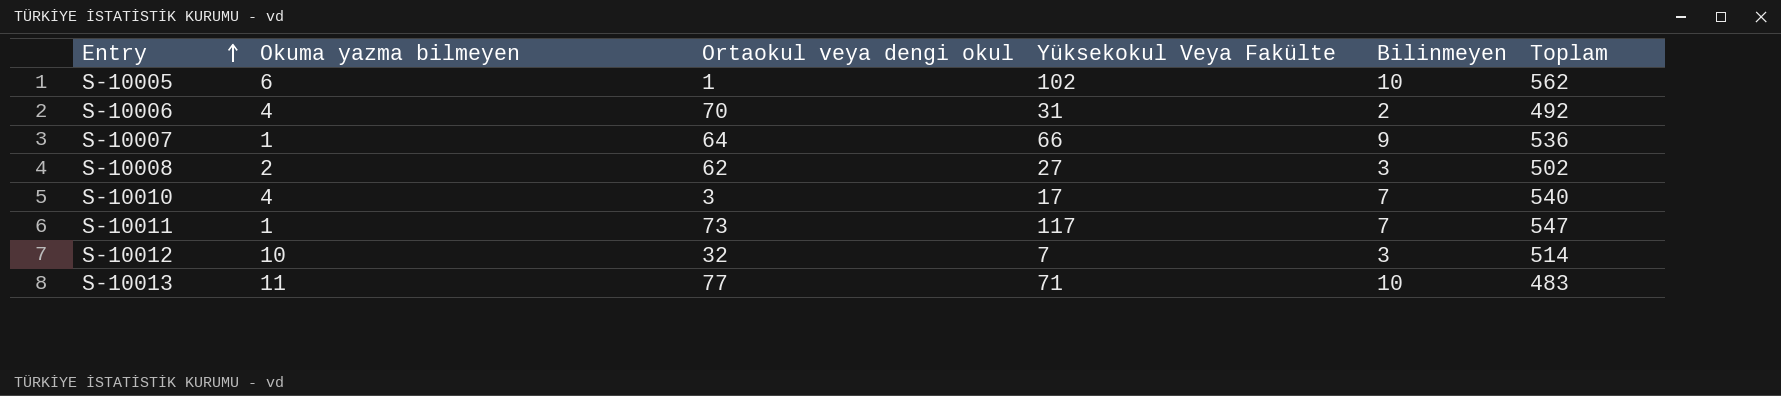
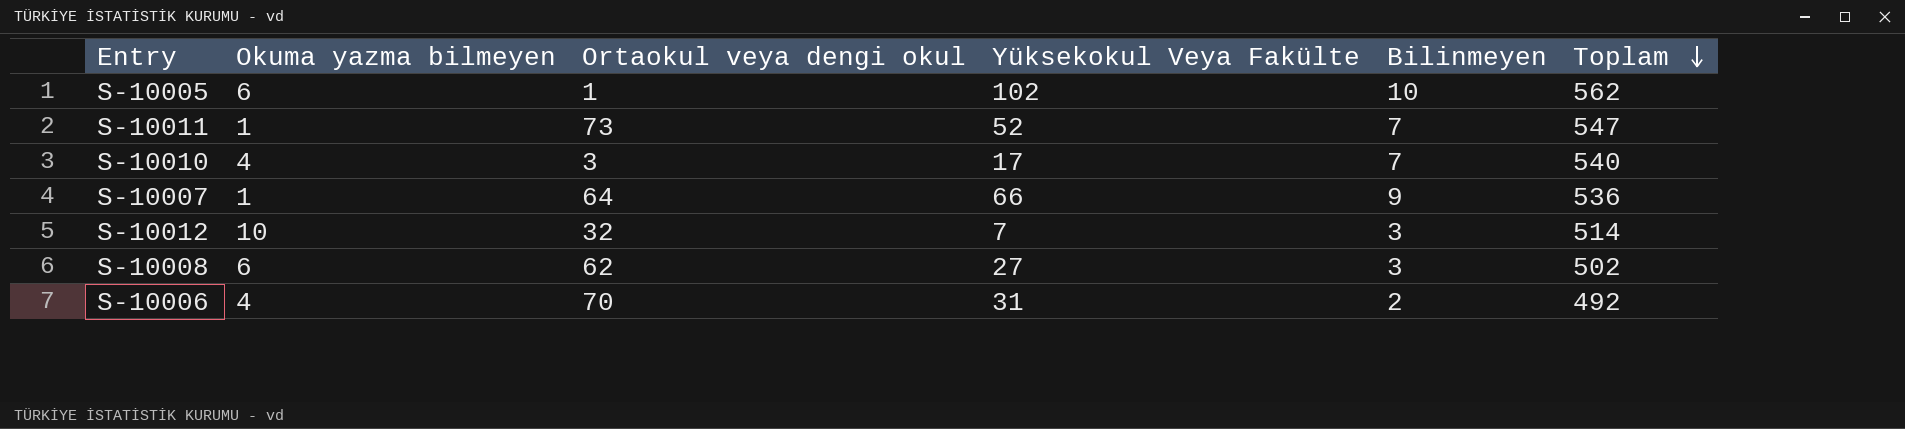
row order: Entry ascending -> Toplam descending
row S-10013: 11 | 77 | 71 | 10 | 483 -> none
S-10011 | Yüksekokul Veya Fakülte: 117 -> 52
S-10008 | Okuma yazma bilmeyen: 2 -> 6

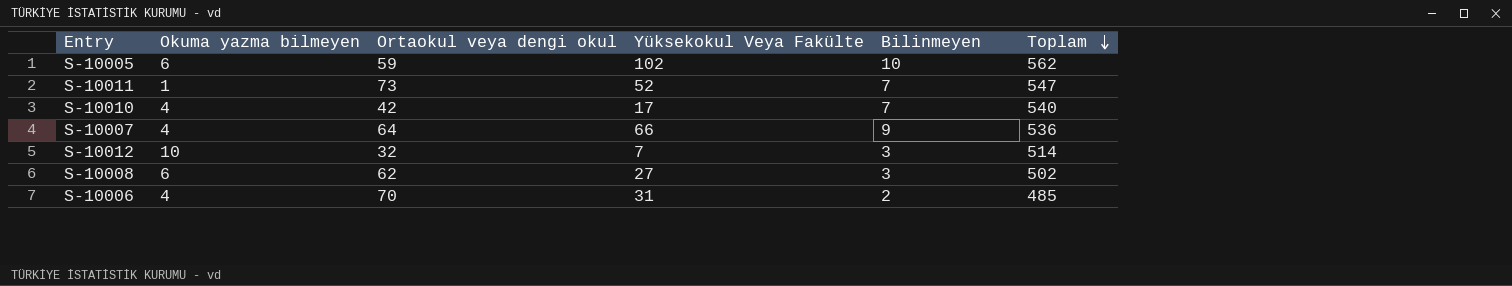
S-10005 | Ortaokul veya dengi okul: 1 -> 59
S-10010 | Ortaokul veya dengi okul: 3 -> 42
S-10007 | Okuma yazma bilmeyen: 1 -> 4
S-10006 | Toplam: 492 -> 485

